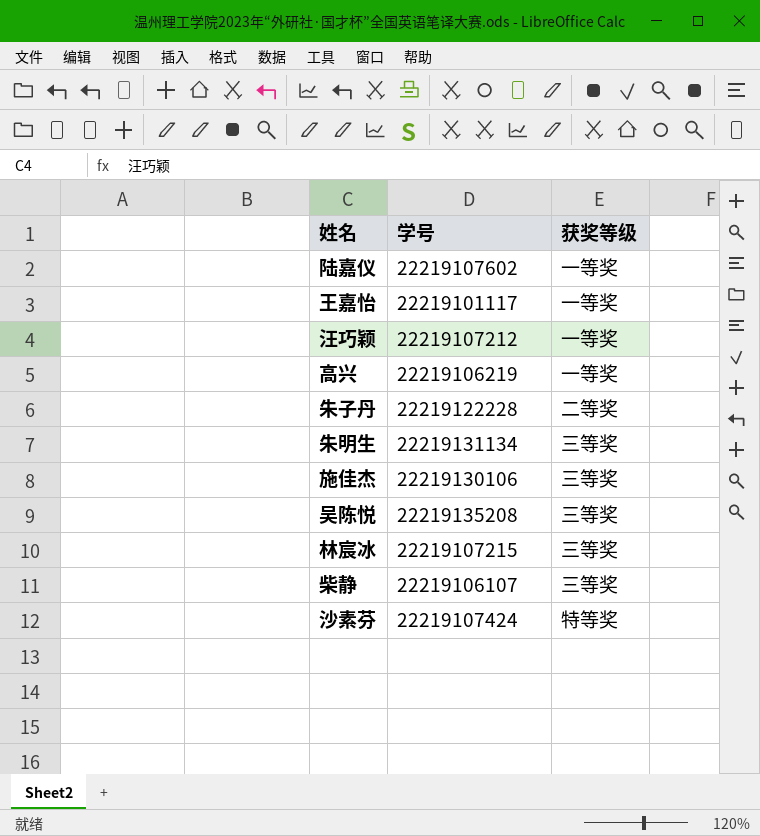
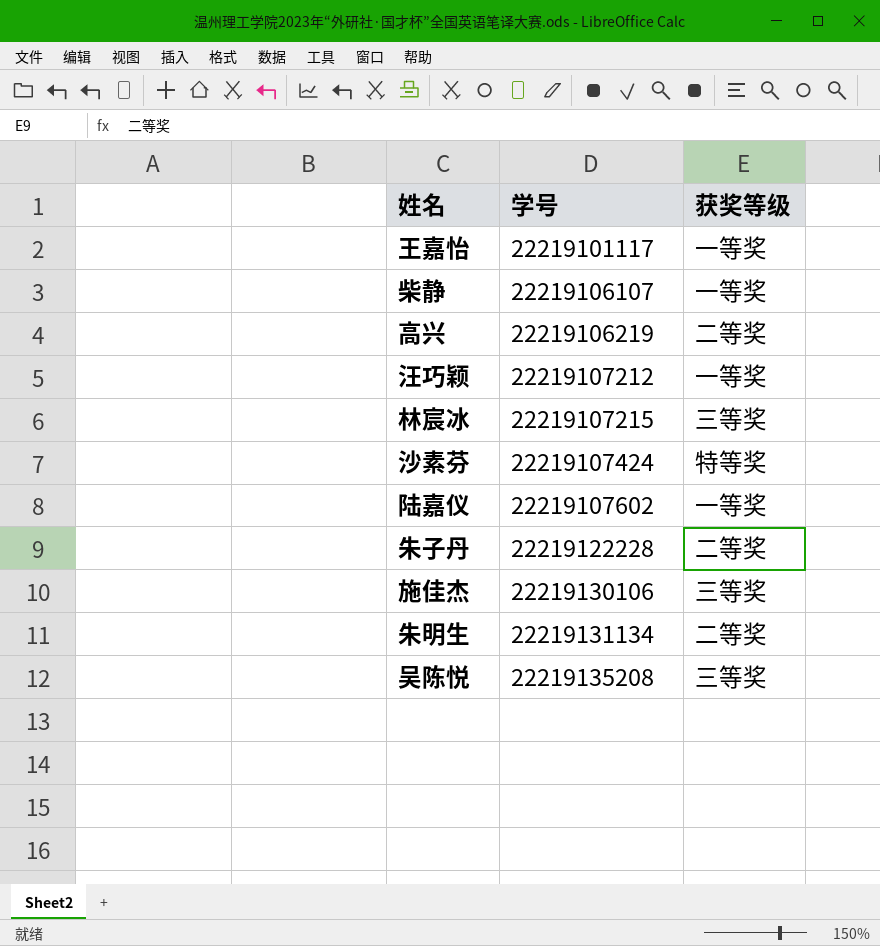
row order: none -> 学号 ascending
柴静 | 获奖等级: 三等奖 -> 一等奖
高兴 | 获奖等级: 一等奖 -> 二等奖
朱明生 | 获奖等级: 三等奖 -> 二等奖

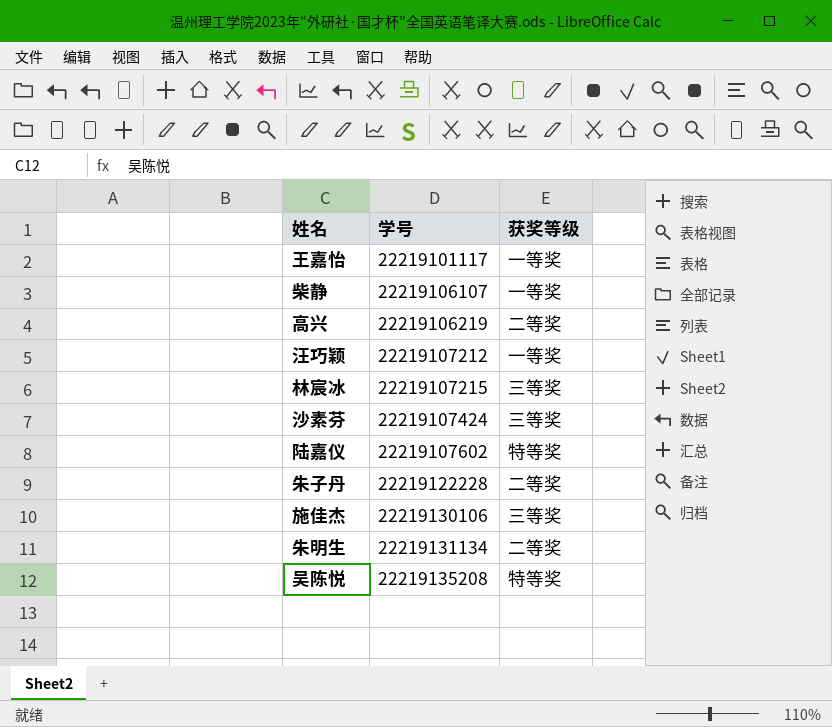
沙素芬 | 获奖等级: 特等奖 -> 三等奖
陆嘉仪 | 获奖等级: 一等奖 -> 特等奖
吴陈悦 | 获奖等级: 三等奖 -> 特等奖

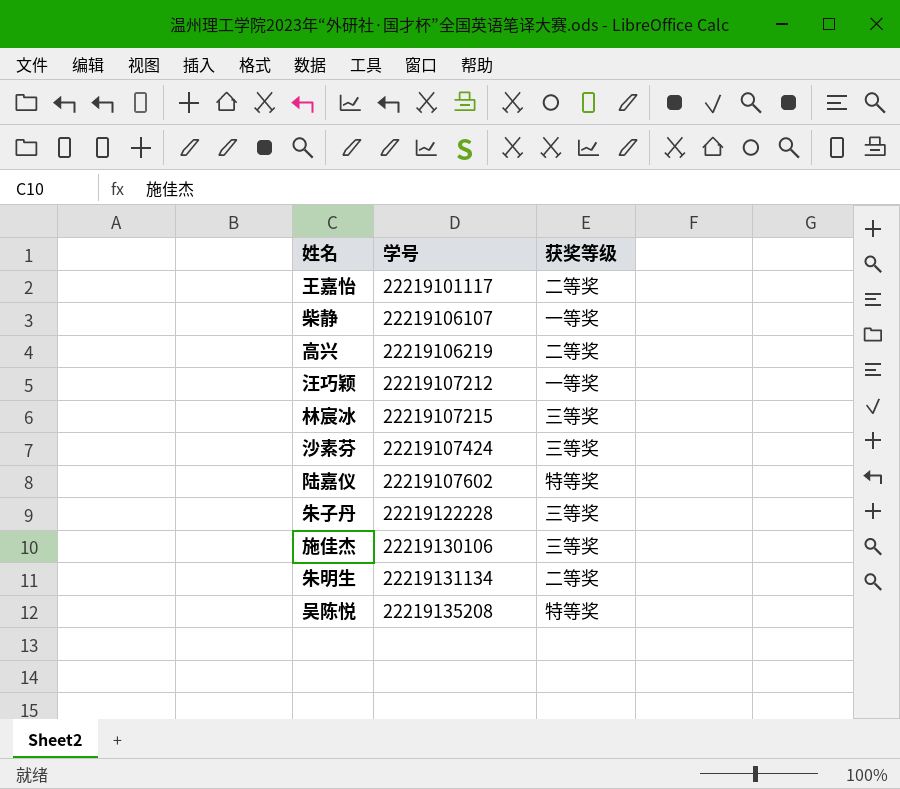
王嘉怡 | 获奖等级: 一等奖 -> 二等奖
朱子丹 | 获奖等级: 二等奖 -> 三等奖

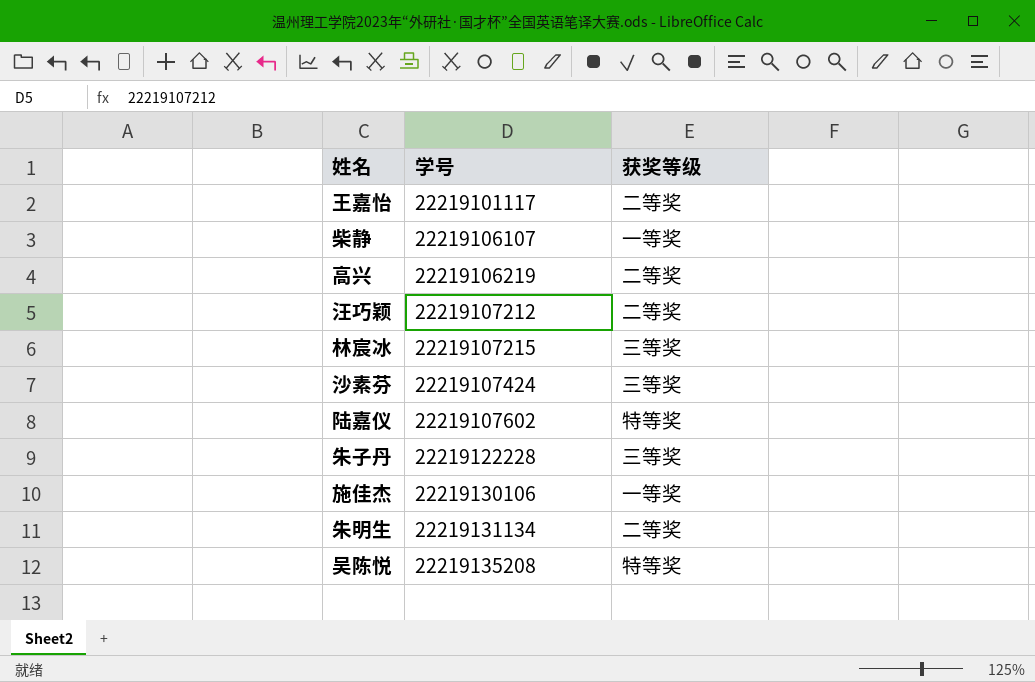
汪巧颖 | 获奖等级: 一等奖 -> 二等奖
施佳杰 | 获奖等级: 三等奖 -> 一等奖

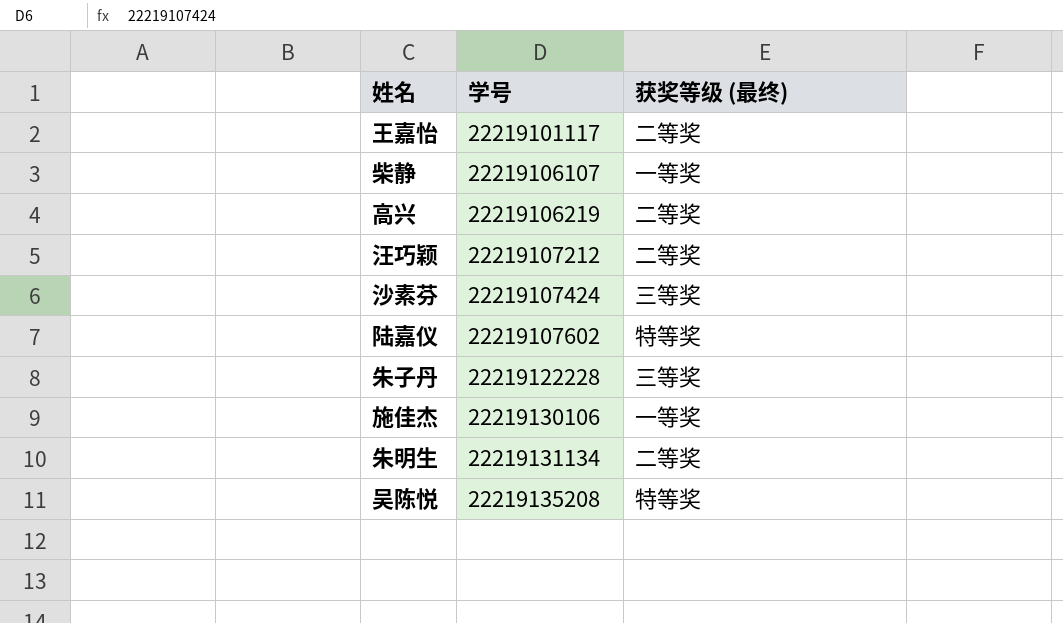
column name: 获奖等级 -> 获奖等级 (最终)
row 林宸冰: 22219107215 | 三等奖 -> none

